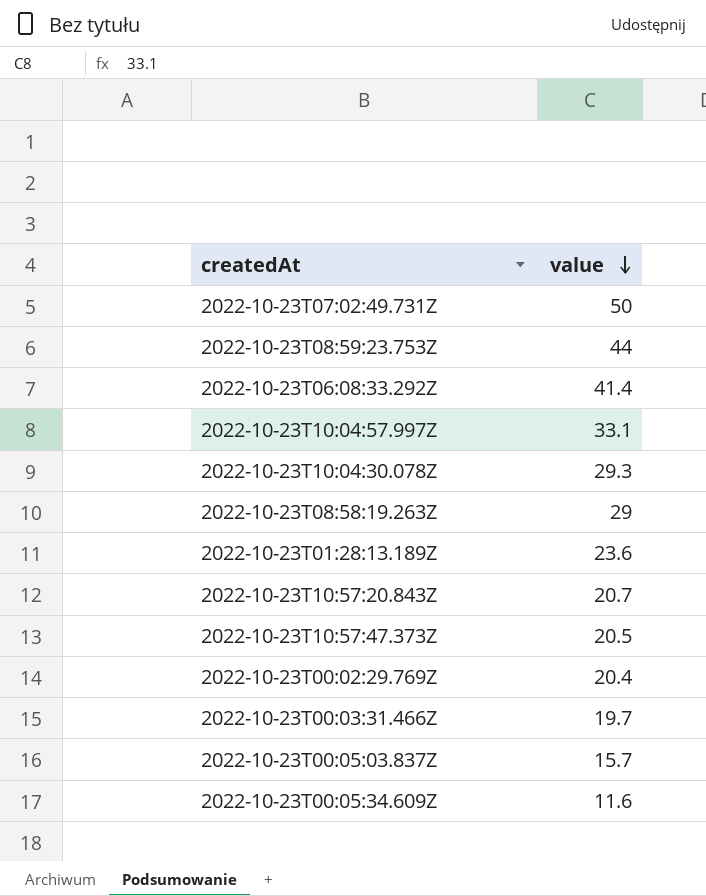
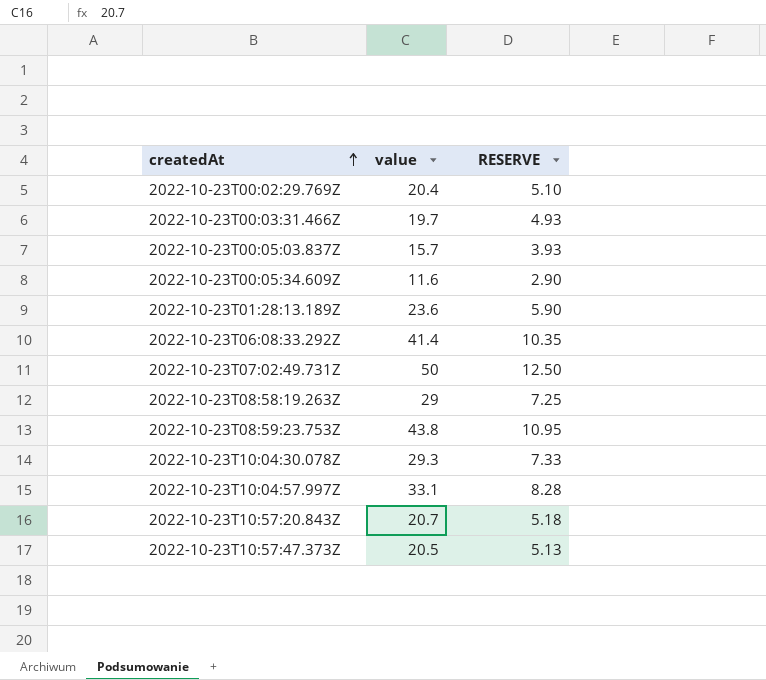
row order: value descending -> createdAt ascending
column RESERVE | formula: none -> [value] * 0.25
2022-10-23T08:59:23.753Z | value: 44 -> 43.8

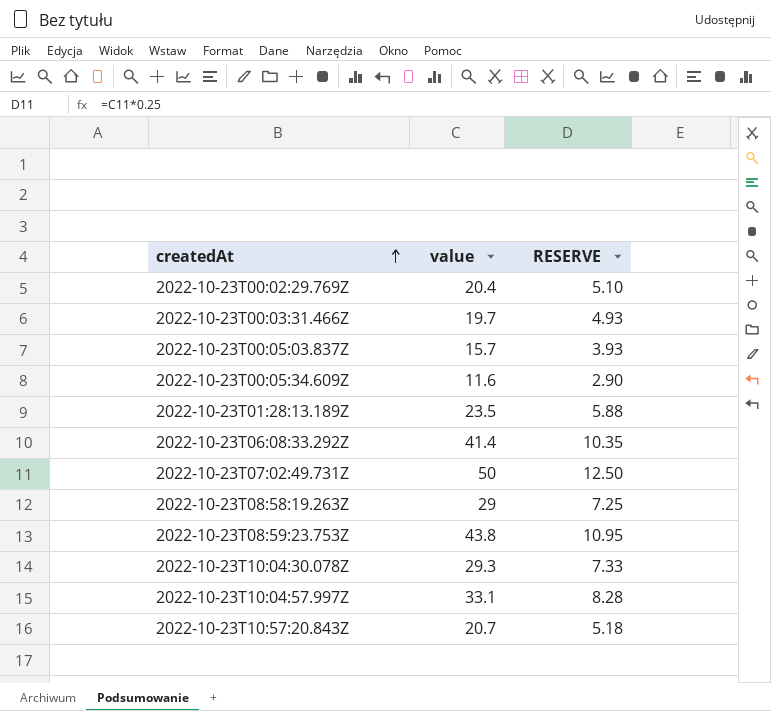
row 2022-10-23T10:57:47.373Z: 20.5 | 5.13 -> none
2022-10-23T01:28:13.189Z | value: 23.6 -> 23.5
2022-10-23T01:28:13.189Z | RESERVE: 5.90 -> 5.88

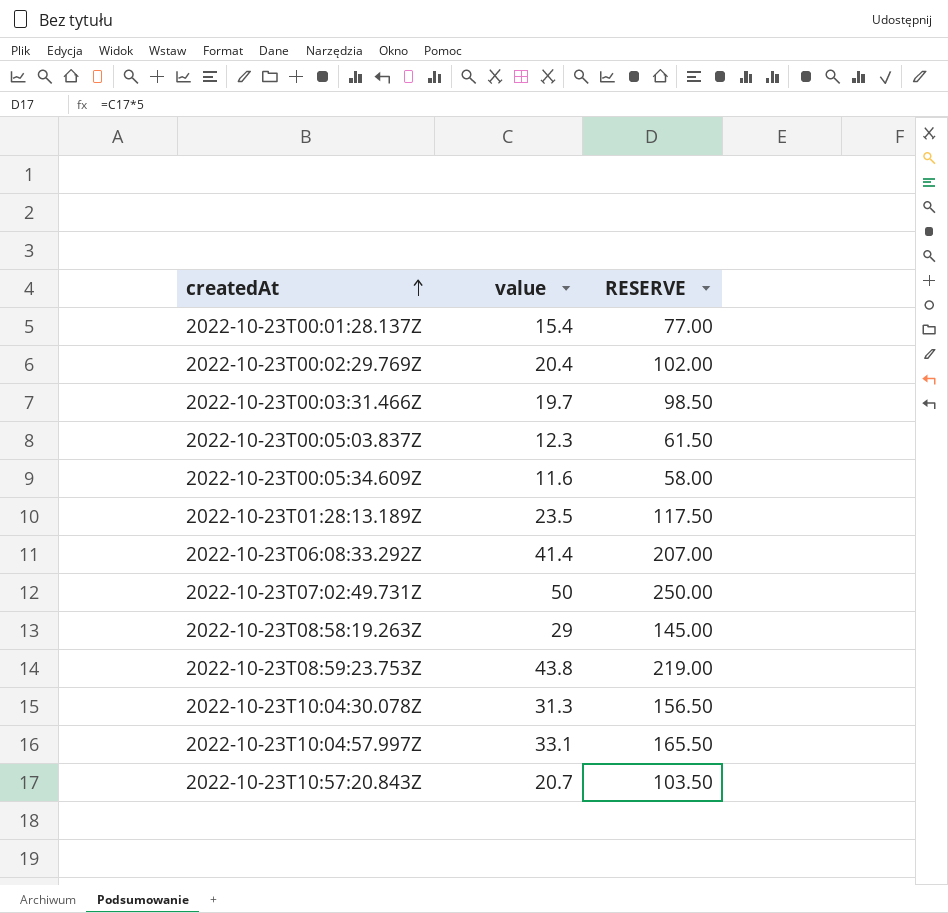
column RESERVE | formula: [value] * 0.25 -> [value] * 5
row 2022-10-23T00:01:28.137Z: none -> 15.4 | 77.00
2022-10-23T00:05:03.837Z | value: 15.7 -> 12.3
2022-10-23T10:04:30.078Z | value: 29.3 -> 31.3

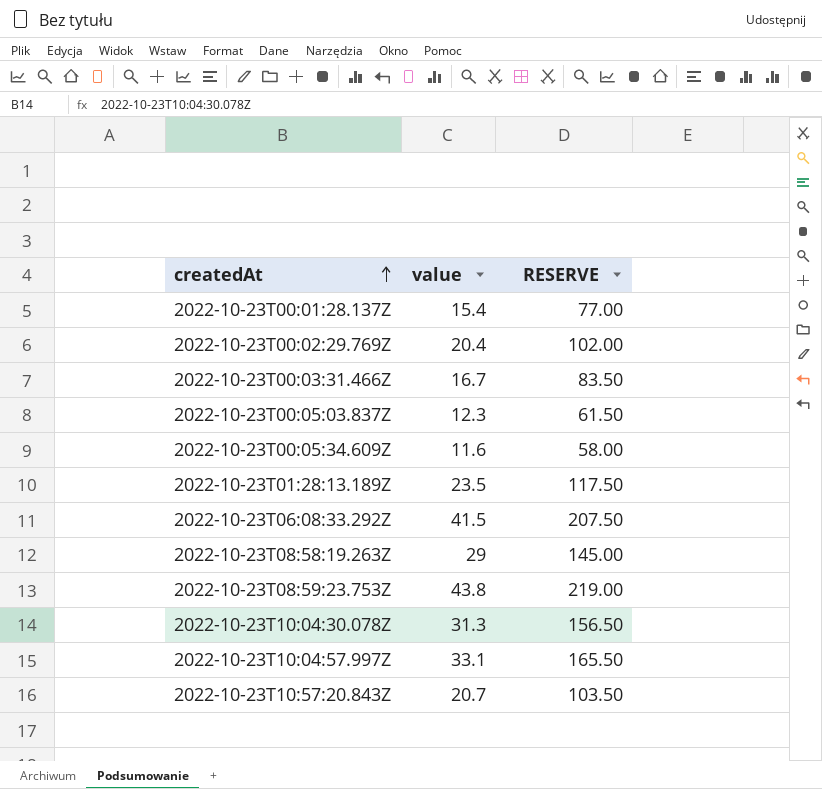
row 2022-10-23T07:02:49.731Z: 50 | 250.00 -> none
2022-10-23T00:03:31.466Z | value: 19.7 -> 16.7
2022-10-23T00:03:31.466Z | RESERVE: 98.50 -> 83.50
2022-10-23T06:08:33.292Z | value: 41.4 -> 41.5
2022-10-23T06:08:33.292Z | RESERVE: 207.00 -> 207.50

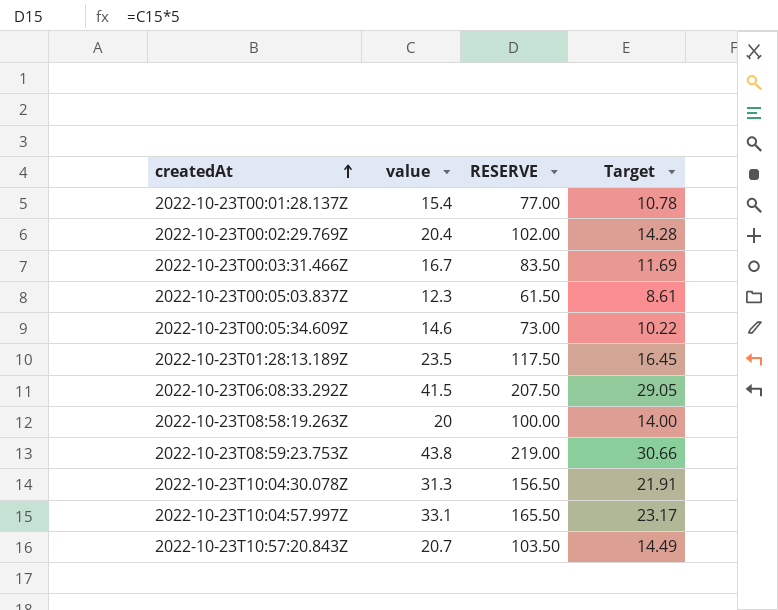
column Target | formula: none -> [value] * 0.7
2022-10-23T00:05:34.609Z | value: 11.6 -> 14.6
2022-10-23T00:05:34.609Z | RESERVE: 58.00 -> 73.00
2022-10-23T08:58:19.263Z | value: 29 -> 20
2022-10-23T08:58:19.263Z | RESERVE: 145.00 -> 100.00

